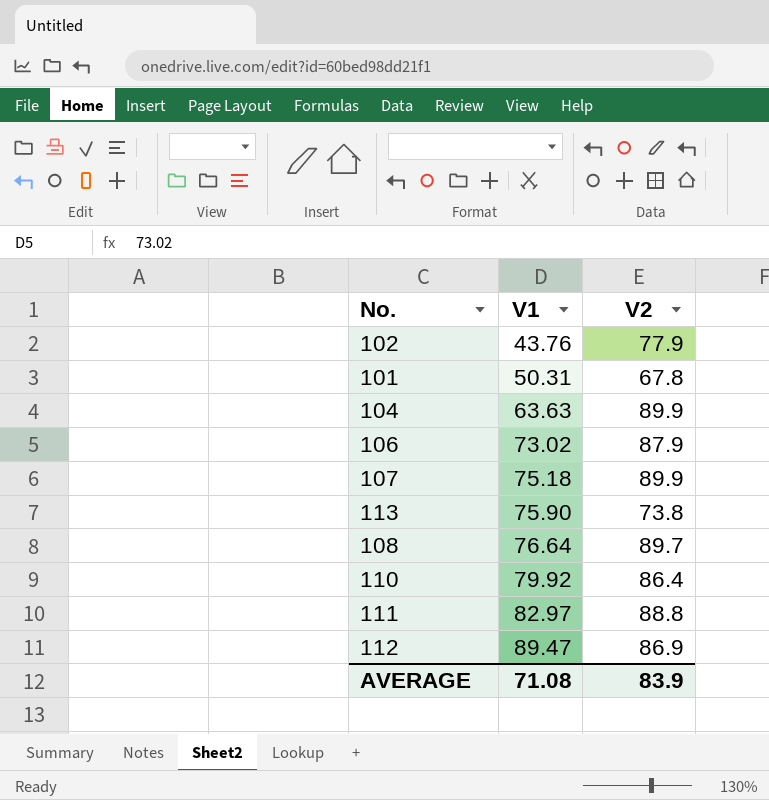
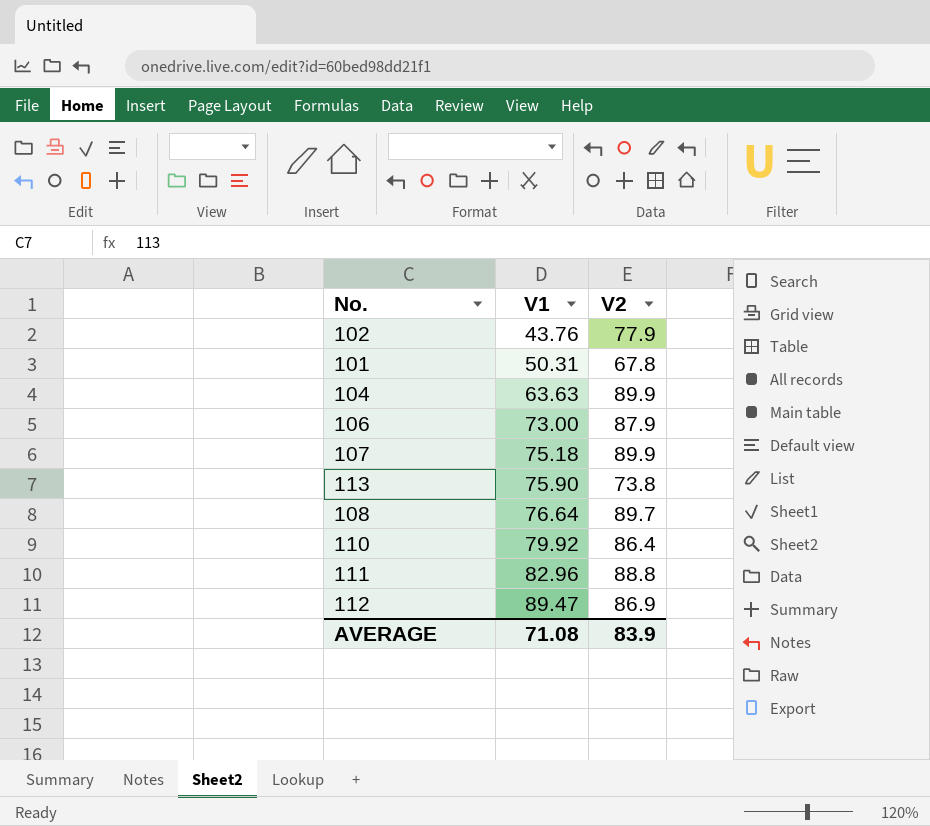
106 | V1: 73.02 -> 73.00
111 | V1: 82.97 -> 82.96

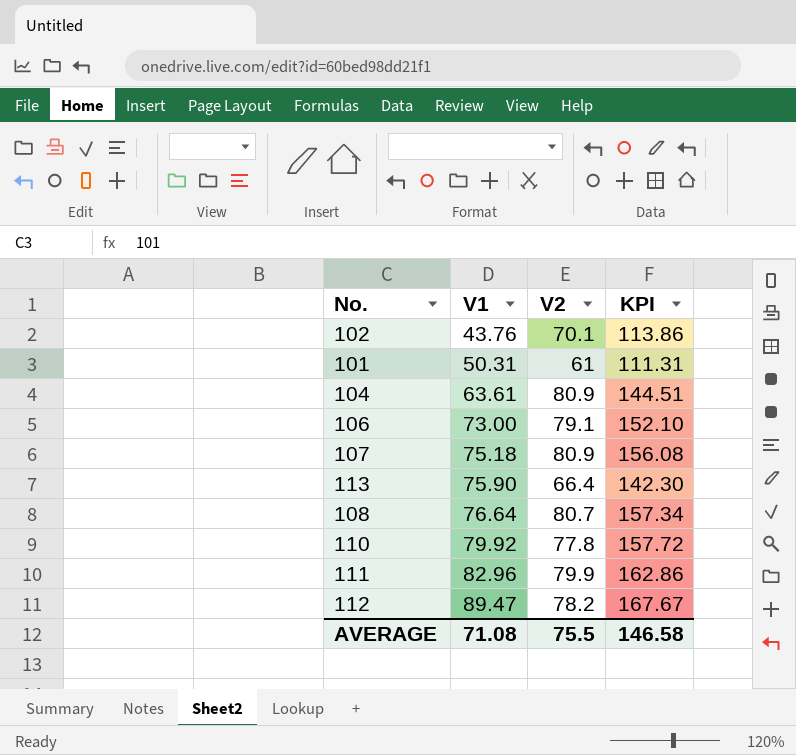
column KPI | formula: none -> [V1] + [V2]
102 | V2: 77.9 -> 70.1
101 | V2: 67.8 -> 61
104 | V1: 63.63 -> 63.61
104 | V2: 89.9 -> 80.9
106 | V2: 87.9 -> 79.1
107 | V2: 89.9 -> 80.9
113 | V2: 73.8 -> 66.4
108 | V2: 89.7 -> 80.7
110 | V2: 86.4 -> 77.8
111 | V2: 88.8 -> 79.9
112 | V2: 86.9 -> 78.2
AVERAGE | V2: 83.9 -> 75.5

